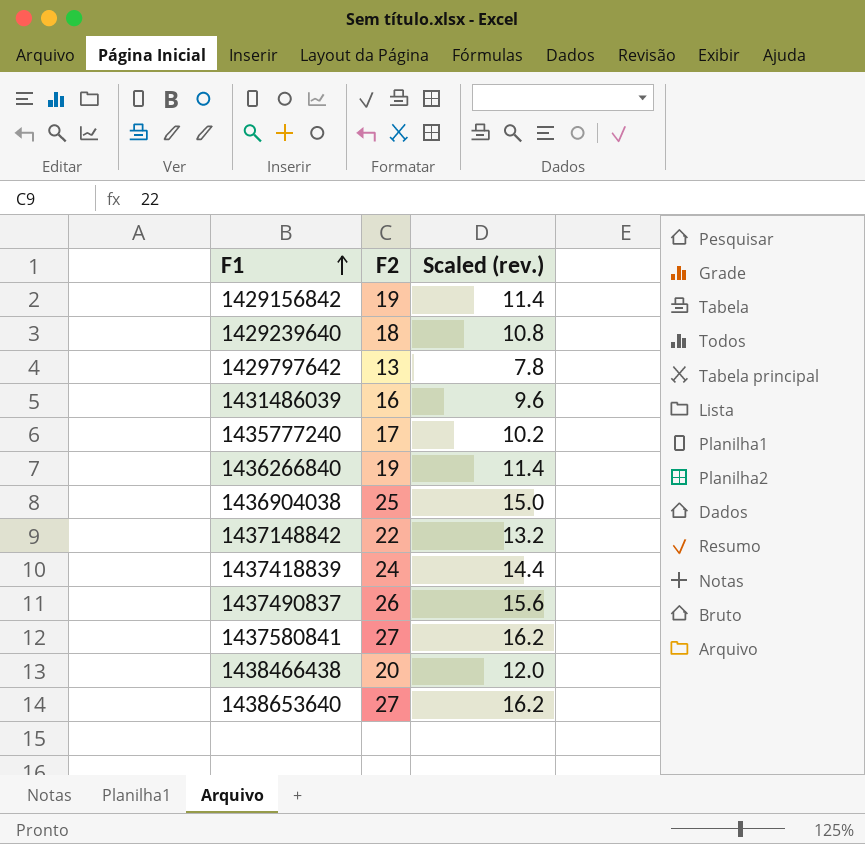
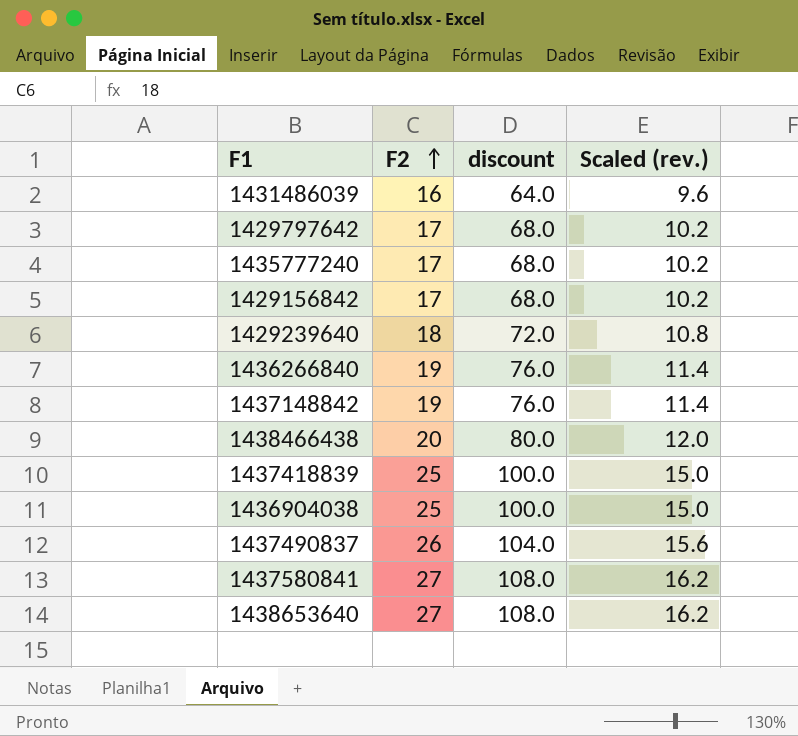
row order: F1 ascending -> F2 ascending
column discount | formula: none -> [F2] * 4
1429797642 | F2: 13 -> 17
1429797642 | Scaled (rev.): 7.8 -> 10.2
1429156842 | F2: 19 -> 17
1429156842 | Scaled (rev.): 11.4 -> 10.2
1437148842 | F2: 22 -> 19
1437148842 | Scaled (rev.): 13.2 -> 11.4
1437418839 | F2: 24 -> 25
1437418839 | Scaled (rev.): 14.4 -> 15.0

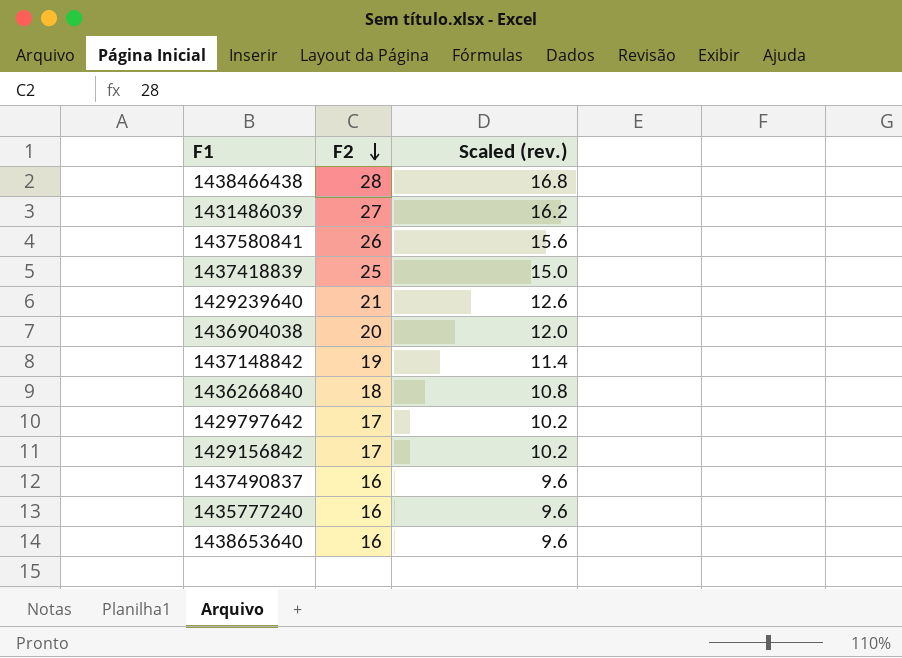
row order: F2 ascending -> F2 descending
column discount | formula: [F2] * 4 -> none
1438466438 | F2: 20 -> 28
1438466438 | Scaled (rev.): 12.0 -> 16.8
1431486039 | F2: 16 -> 27
1431486039 | Scaled (rev.): 9.6 -> 16.2
1437580841 | F2: 27 -> 26
1437580841 | Scaled (rev.): 16.2 -> 15.6
1429239640 | F2: 18 -> 21
1429239640 | Scaled (rev.): 10.8 -> 12.6
1436904038 | F2: 25 -> 20
1436904038 | Scaled (rev.): 15.0 -> 12.0
1436266840 | F2: 19 -> 18
1436266840 | Scaled (rev.): 11.4 -> 10.8
1437490837 | F2: 26 -> 16
1437490837 | Scaled (rev.): 15.6 -> 9.6
1435777240 | F2: 17 -> 16
1435777240 | Scaled (rev.): 10.2 -> 9.6
1438653640 | F2: 27 -> 16
1438653640 | Scaled (rev.): 16.2 -> 9.6

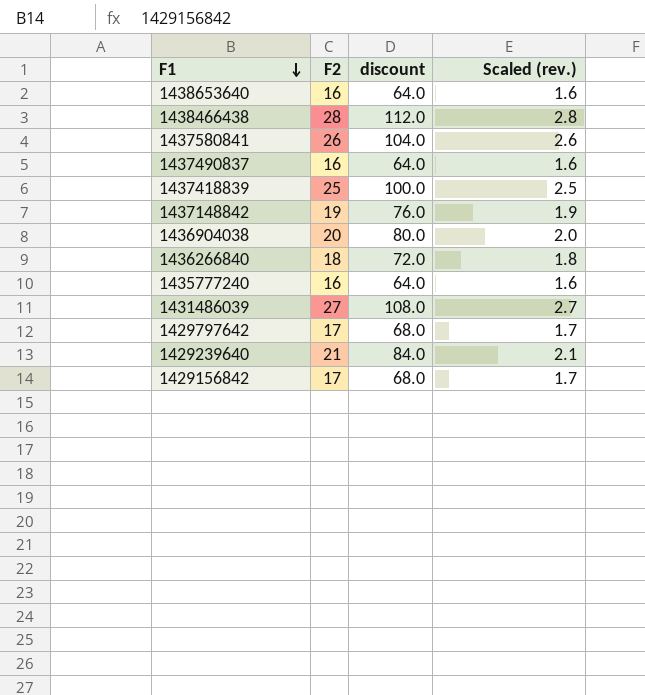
row order: F2 descending -> F1 descending
column discount | formula: none -> [F2] * 4
column Scaled (rev.) | formula: [F2] * 0.6 -> [F2] * 0.1

